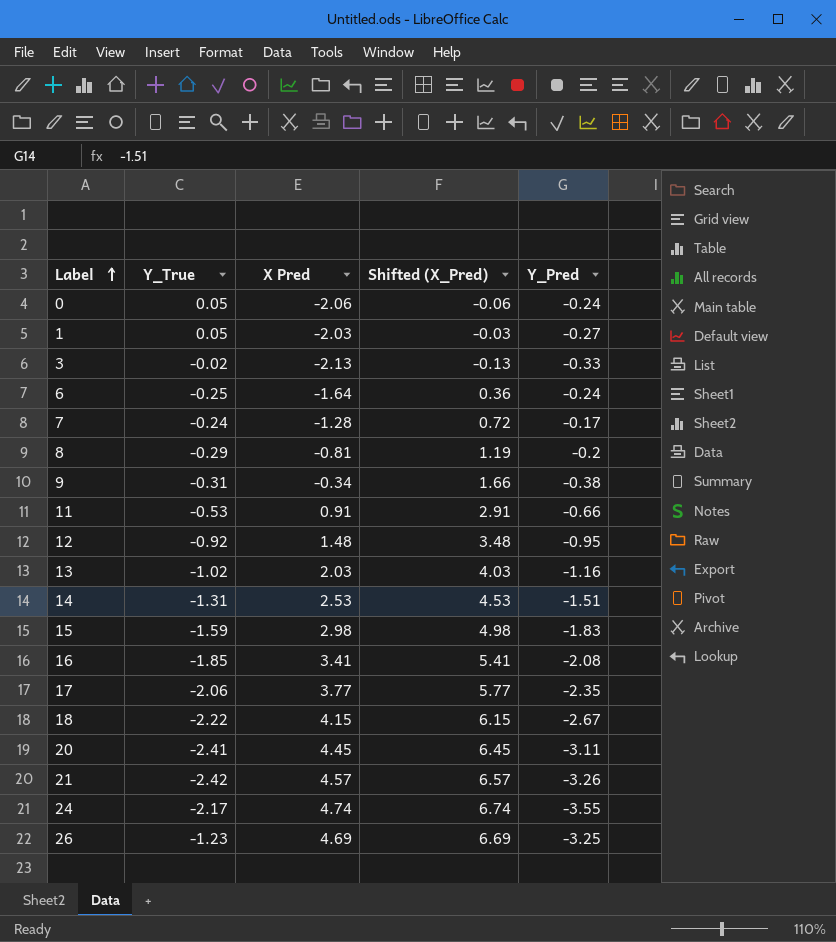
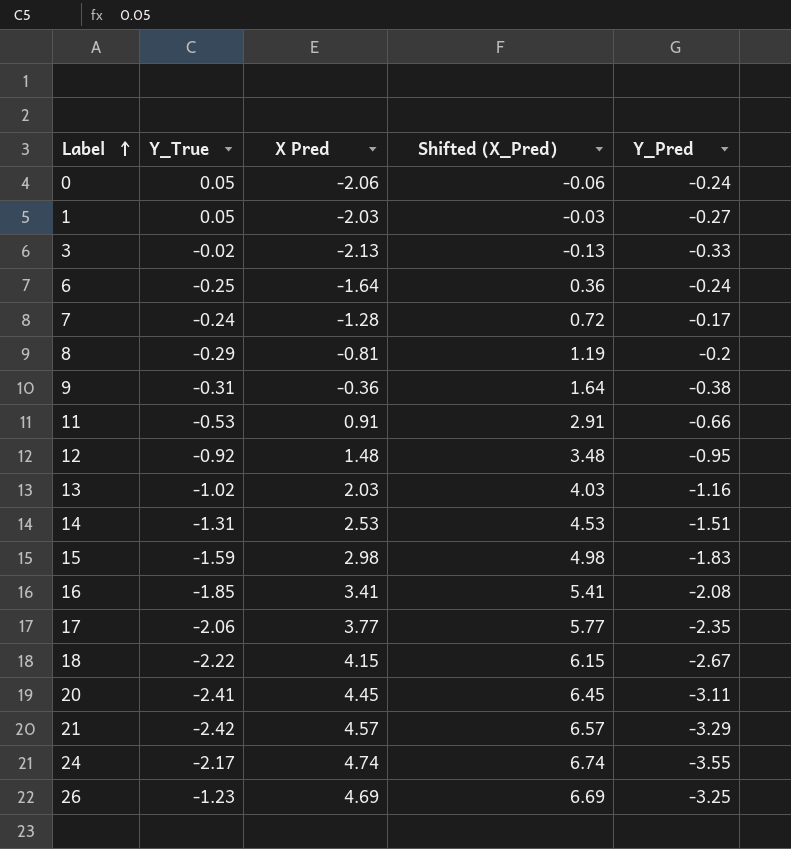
9 | X Pred: -0.34 -> -0.36
9 | Shifted (X_Pred): 1.66 -> 1.64
21 | Y_Pred: -3.26 -> -3.29

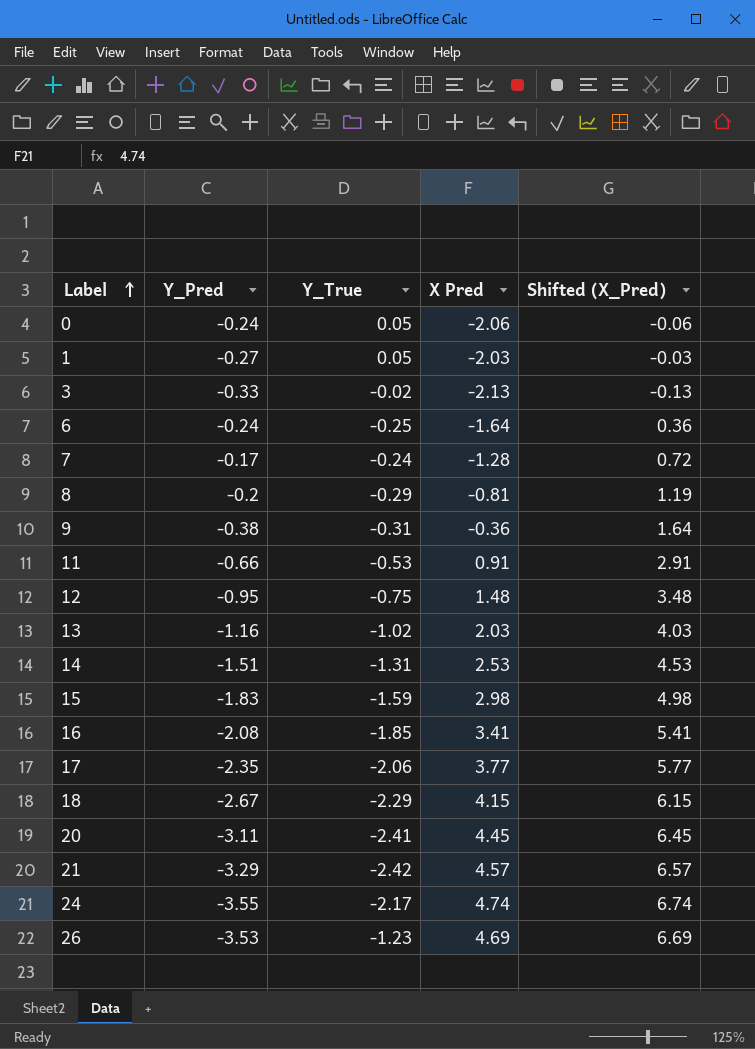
column Y_Pred | position: 5 -> 2
12 | Y_True: -0.92 -> -0.75
18 | Y_True: -2.22 -> -2.29
26 | Y_Pred: -3.25 -> -3.53

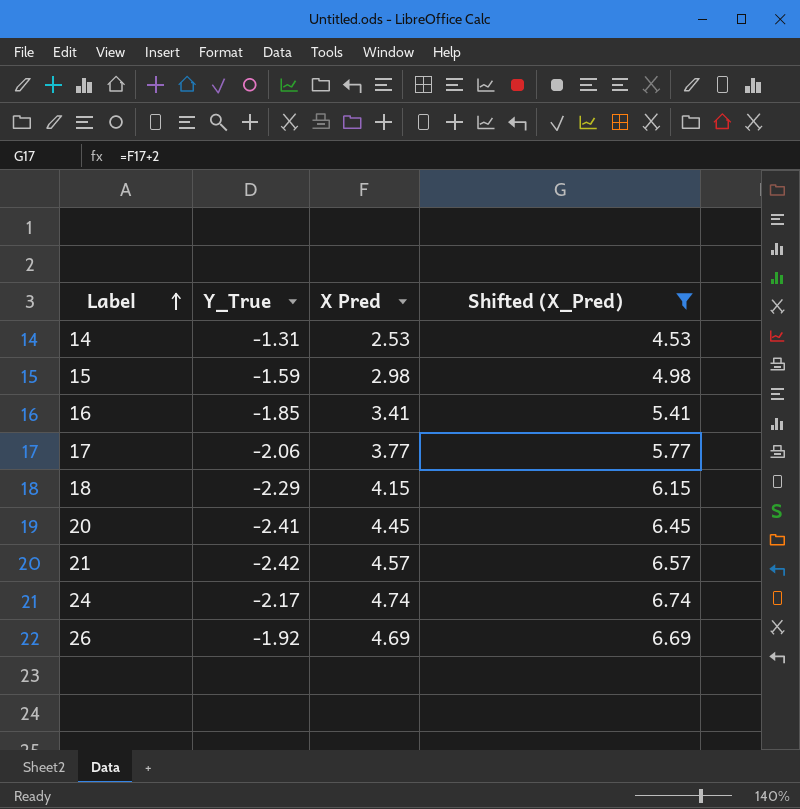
filter: none -> Shifted (X_Pred) >= 4.53
column Y_Pred | position: 2 -> none
26 | Y_True: -1.23 -> -1.92

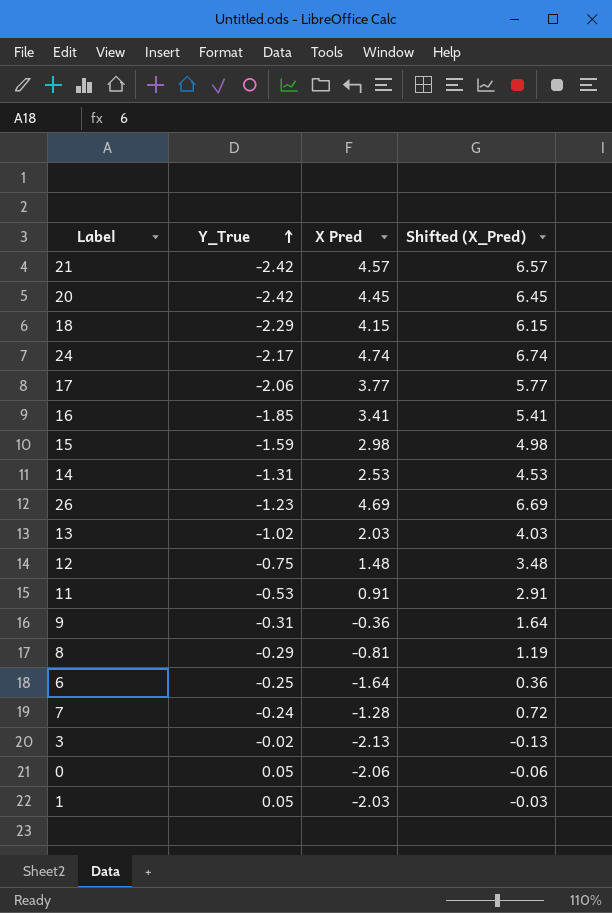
filter: Shifted (X_Pred) >= 4.53 -> none
row order: Label ascending -> Y_True ascending
20 | Y_True: -2.41 -> -2.42
26 | Y_True: -1.92 -> -1.23

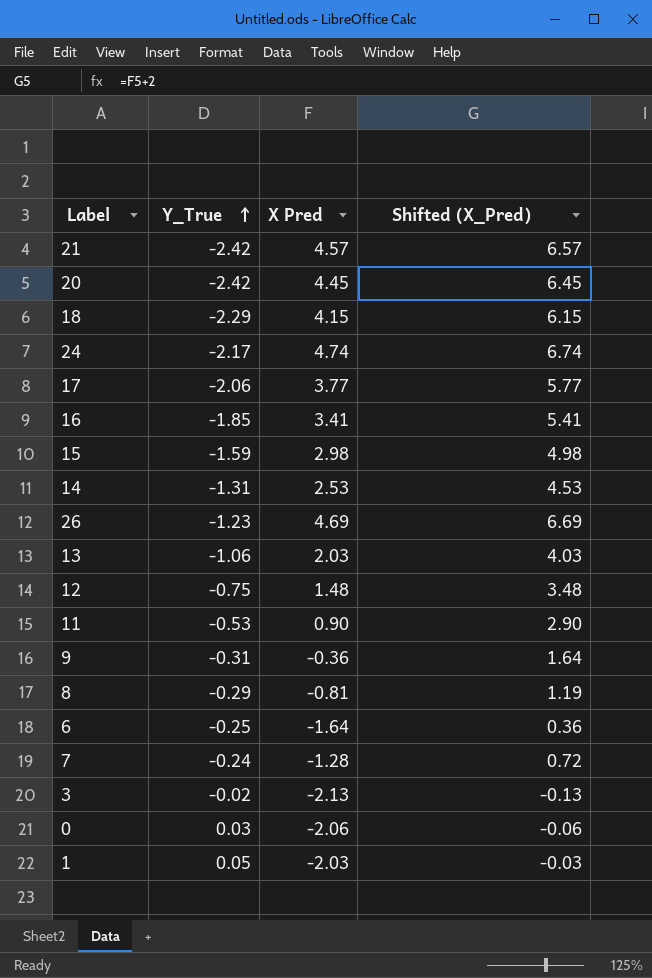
13 | Y_True: -1.02 -> -1.06
11 | X Pred: 0.91 -> 0.90
11 | Shifted (X_Pred): 2.91 -> 2.90
0 | Y_True: 0.05 -> 0.03

